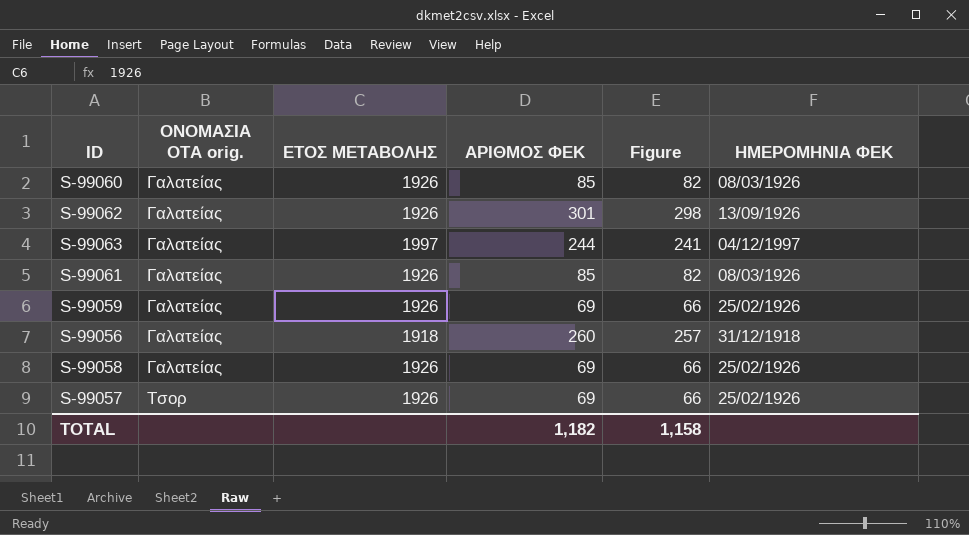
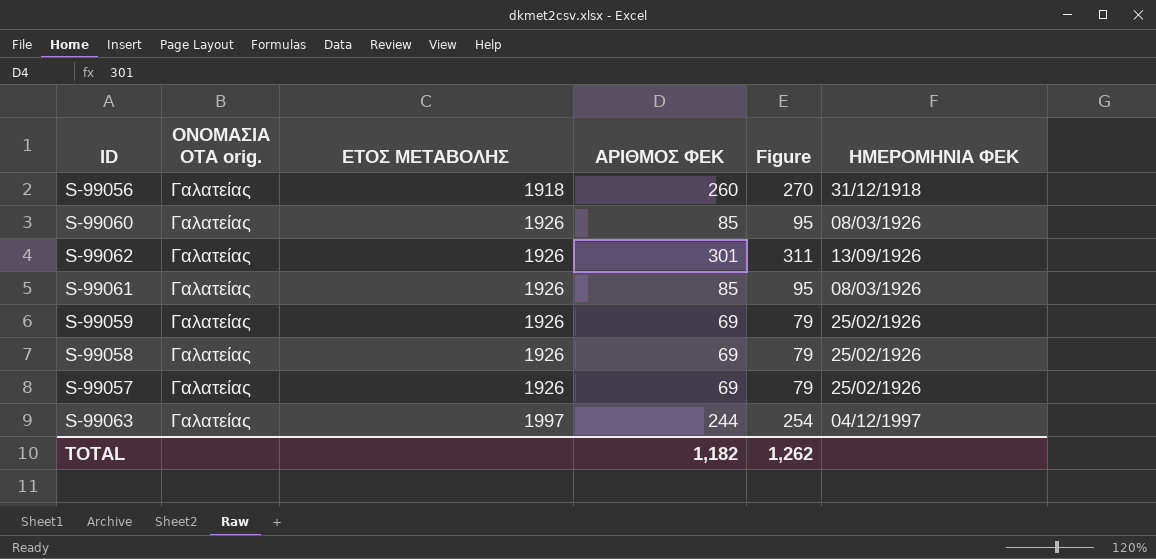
row order: ΟΝΟΜΑΣΙΑ ΟΤΑ orig. ascending -> ΕΤΟΣ ΜΕΤΑΒΟΛΗΣ ascending
column Figure | formula: [ΑΡΙΘΜΟΣ ΦΕΚ] - 3 -> [ΑΡΙΘΜΟΣ ΦΕΚ] + 10
S-99057 | ΟΝΟΜΑΣΙΑ ΟΤΑ orig.: Τσορ -> Γαλατείας
TOTAL | Figure: 1,158 -> 1,262

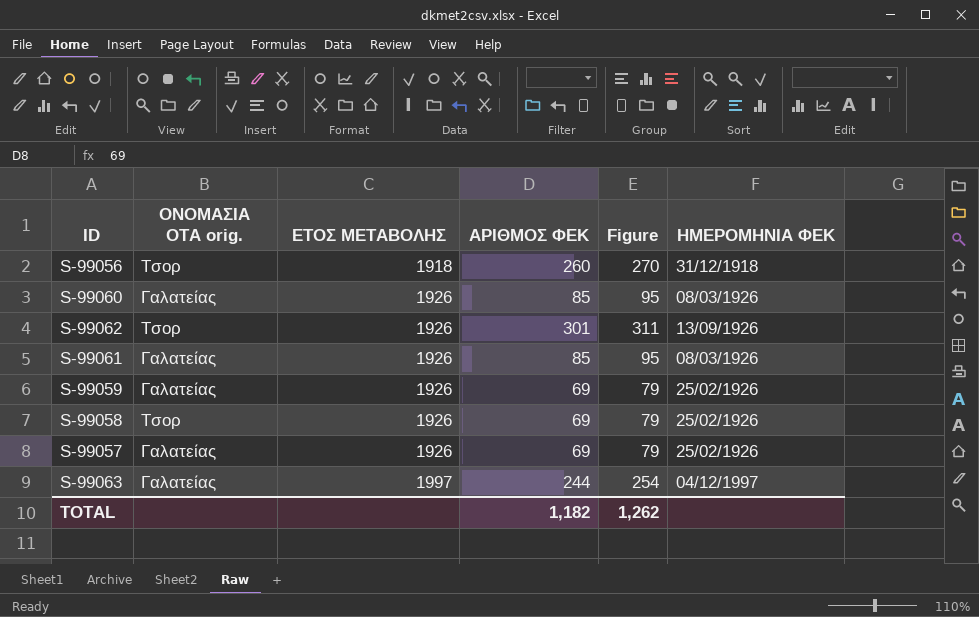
S-99056 | ΟΝΟΜΑΣΙΑ ΟΤΑ orig.: Γαλατείας -> Τσορ
S-99062 | ΟΝΟΜΑΣΙΑ ΟΤΑ orig.: Γαλατείας -> Τσορ
S-99058 | ΟΝΟΜΑΣΙΑ ΟΤΑ orig.: Γαλατείας -> Τσορ

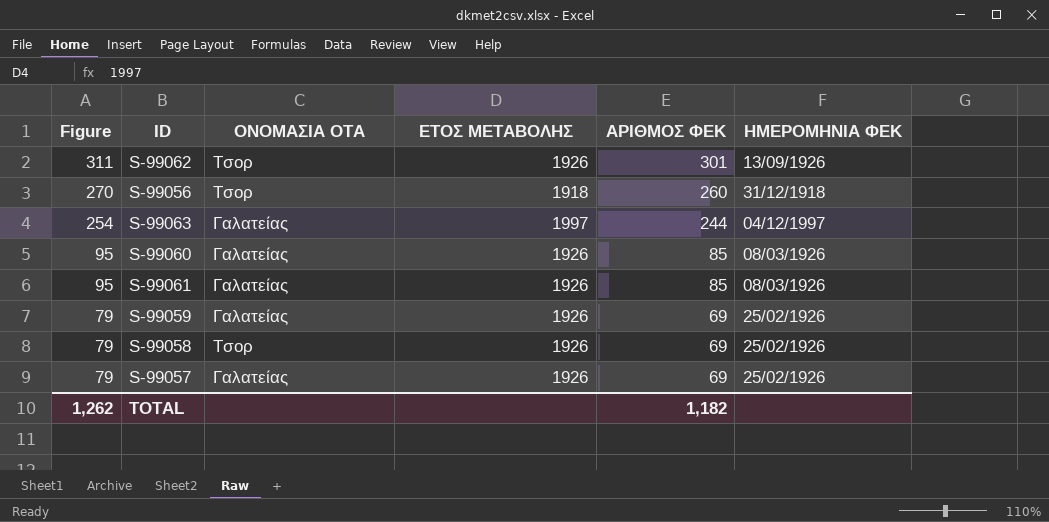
row order: ΕΤΟΣ ΜΕΤΑΒΟΛΗΣ ascending -> Figure descending
column Figure | position: 5 -> 1
column name: ΟΝΟΜΑΣΙΑ ΟΤΑ orig. -> ΟΝΟΜΑΣΙΑ ΟΤΑ

